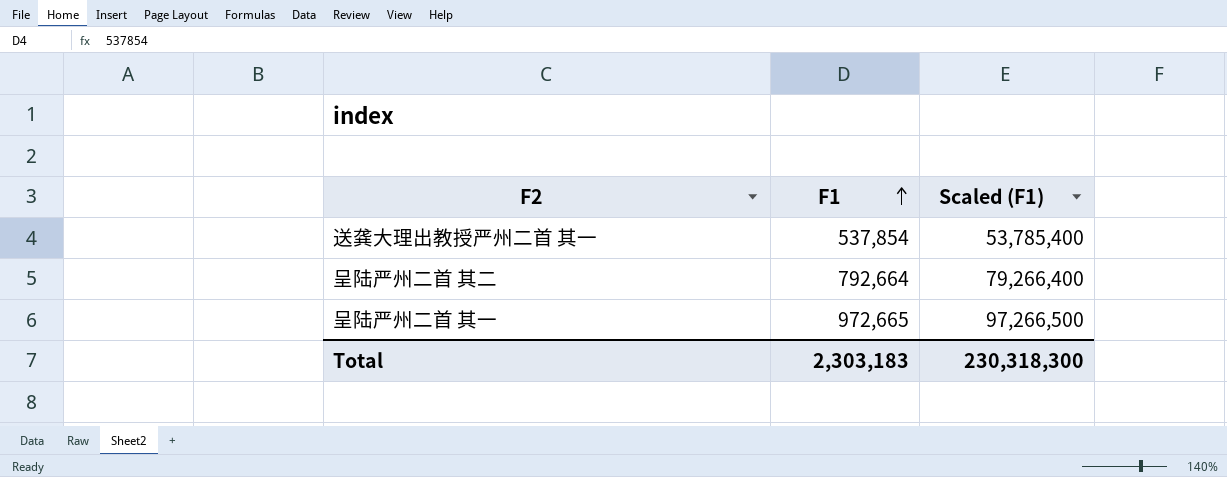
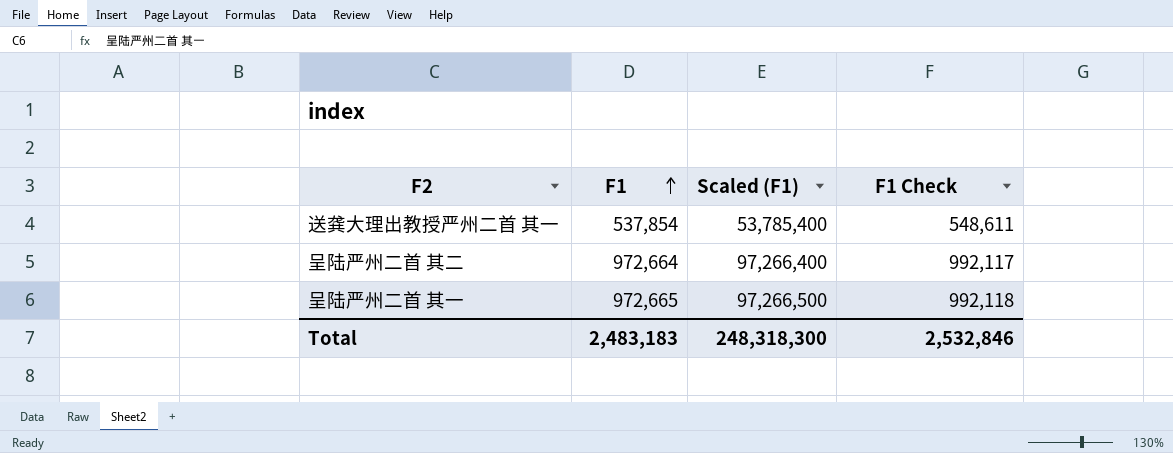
column F1 Check | formula: none -> [F1] * 1.02
呈陆严州二首 其二 | F1: 792,664 -> 972,664
呈陆严州二首 其二 | Scaled (F1): 79,266,400 -> 97,266,400
Total | F1: 2,303,183 -> 2,483,183
Total | Scaled (F1): 230,318,300 -> 248,318,300

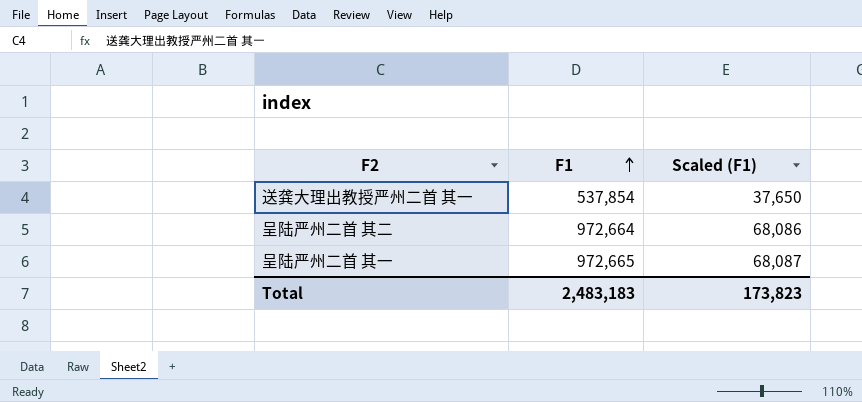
column F1 Check | formula: [F1] * 1.02 -> none
column Scaled (F1) | formula: [F1] * 100 -> [F1] * 0.07
Total | Scaled (F1): 248,318,300 -> 173,823

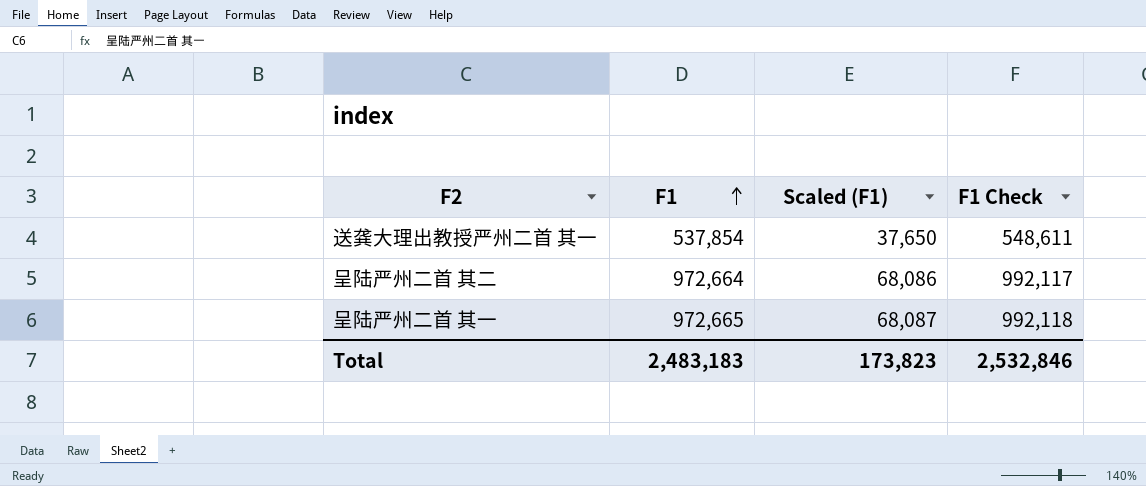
column F1 Check | formula: none -> [F1] * 1.02

